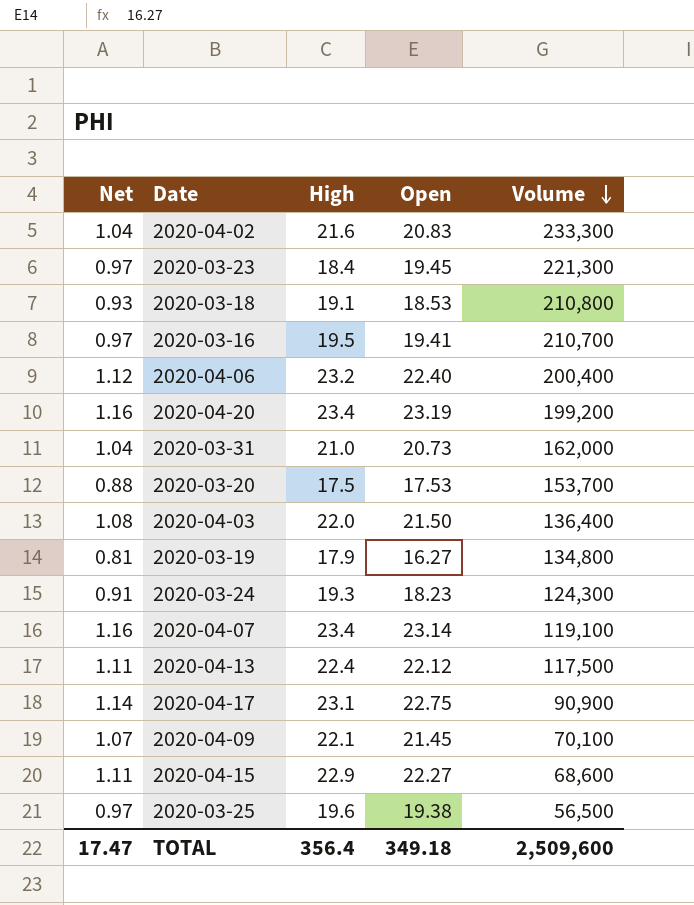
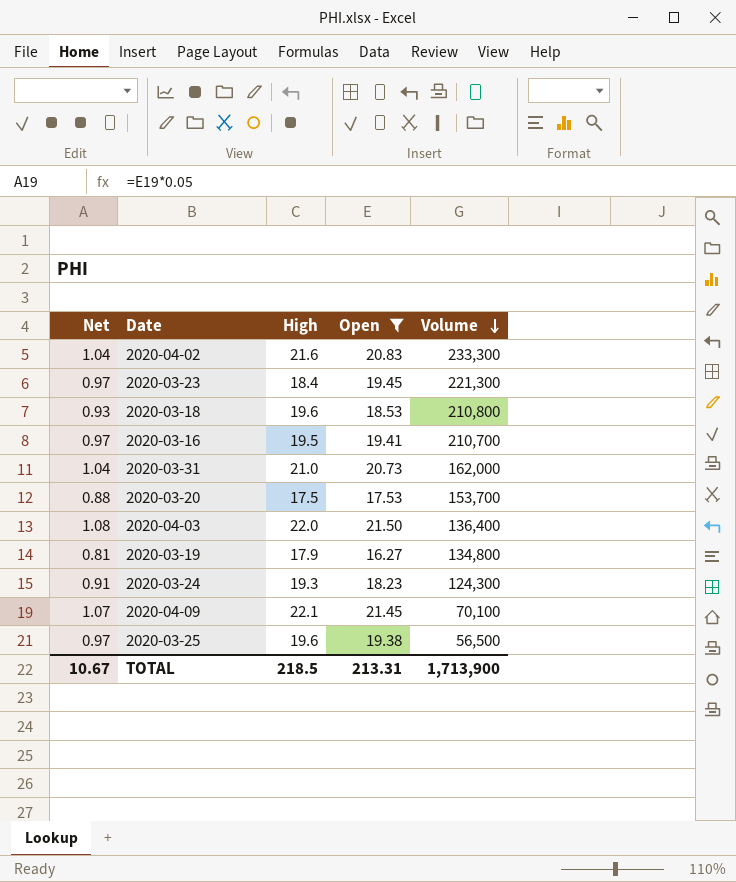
filter: none -> Open <= 21.50
2020-03-18 | High: 19.1 -> 19.6
TOTAL | Net: 17.47 -> 10.67
TOTAL | High: 356.4 -> 218.5
TOTAL | Open: 349.18 -> 213.31
TOTAL | Volume: 2,509,600 -> 1,713,900

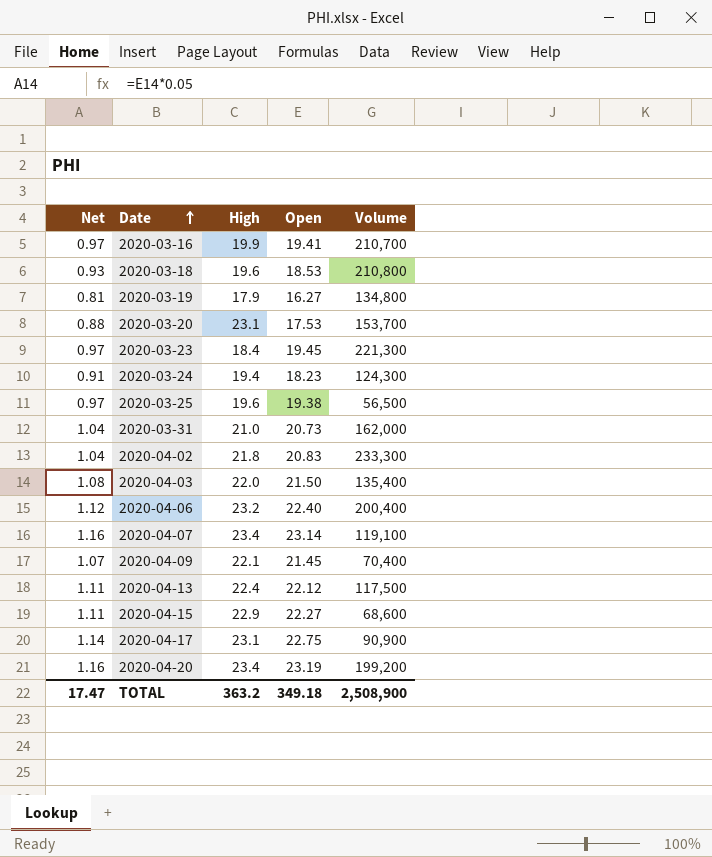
filter: Open <= 21.50 -> none
row order: Volume descending -> Date ascending
2020-03-16 | High: 19.5 -> 19.9
2020-03-20 | High: 17.5 -> 23.1
2020-03-24 | High: 19.3 -> 19.4
2020-04-02 | High: 21.6 -> 21.8
2020-04-03 | Volume: 136,400 -> 135,400
2020-04-09 | Volume: 70,100 -> 70,400
TOTAL | Net: 10.67 -> 17.47
TOTAL | High: 218.5 -> 363.2
TOTAL | Open: 213.31 -> 349.18
TOTAL | Volume: 1,713,900 -> 2,508,900

